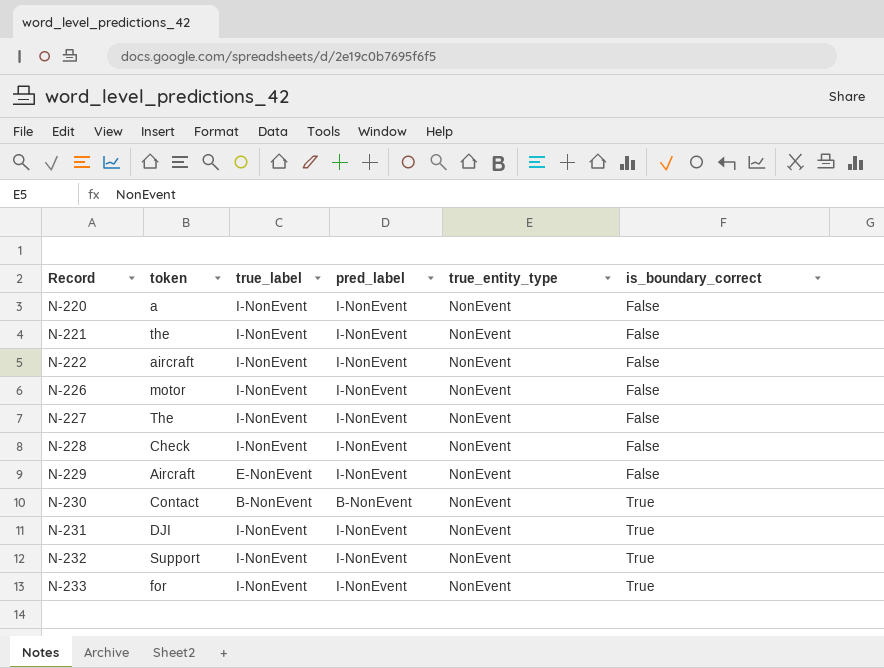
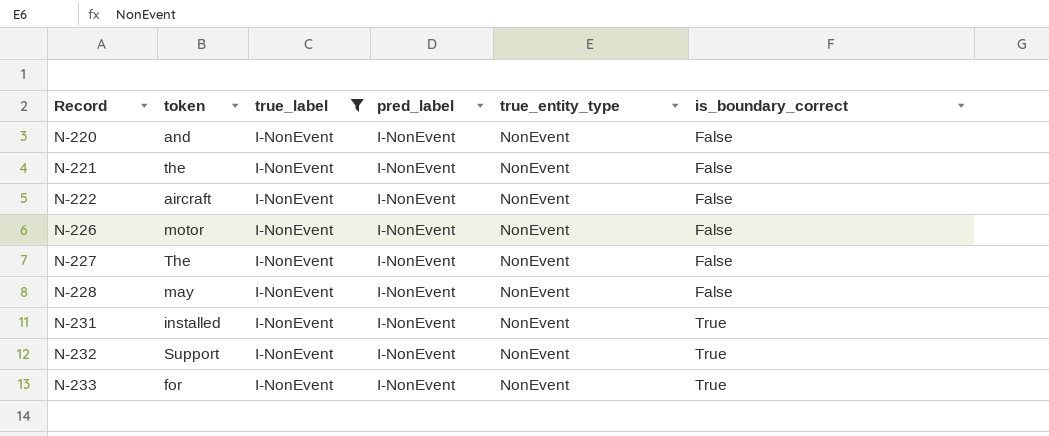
filter: none -> true_label = I-NonEvent
N-220 | token: a -> and
N-228 | token: Check -> may
N-231 | token: DJI -> installed

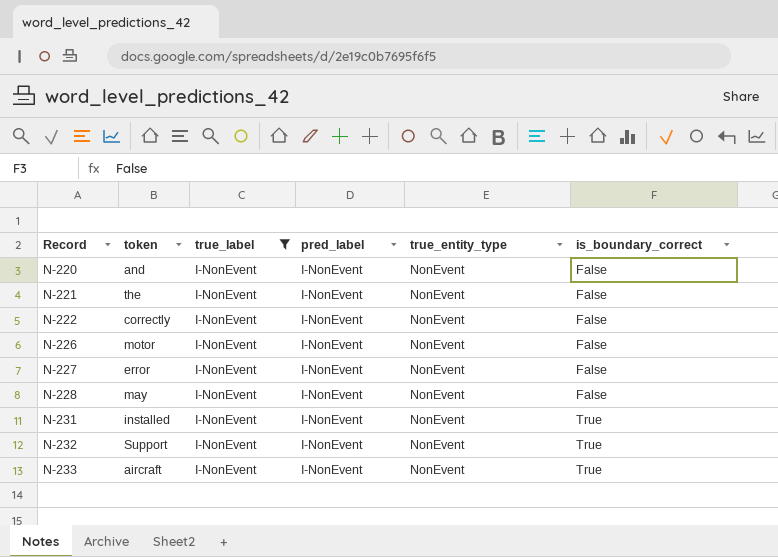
N-222 | token: aircraft -> correctly
N-227 | token: The -> error
N-233 | token: for -> aircraft

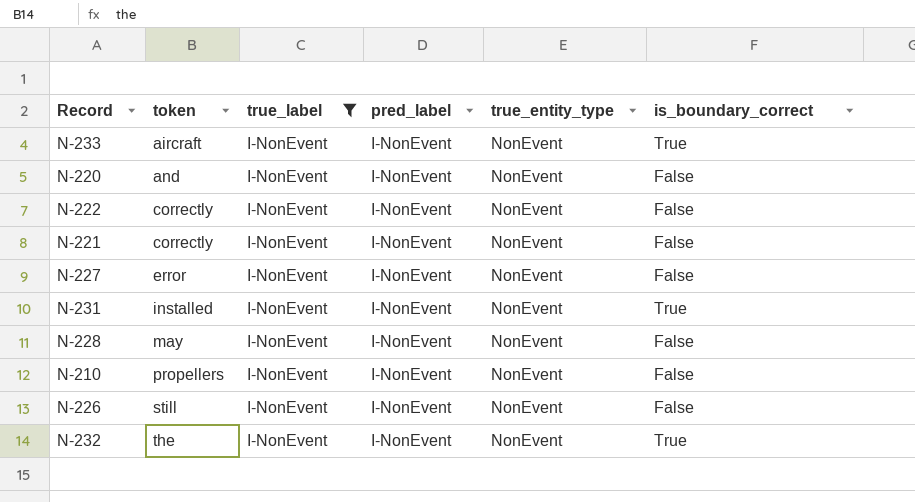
row order: Record ascending -> token ascending
N-221 | token: the -> correctly
row N-210: none -> propellers | I-NonEvent | I-NonEvent | NonEvent | False
N-226 | token: motor -> still
N-232 | token: Support -> the

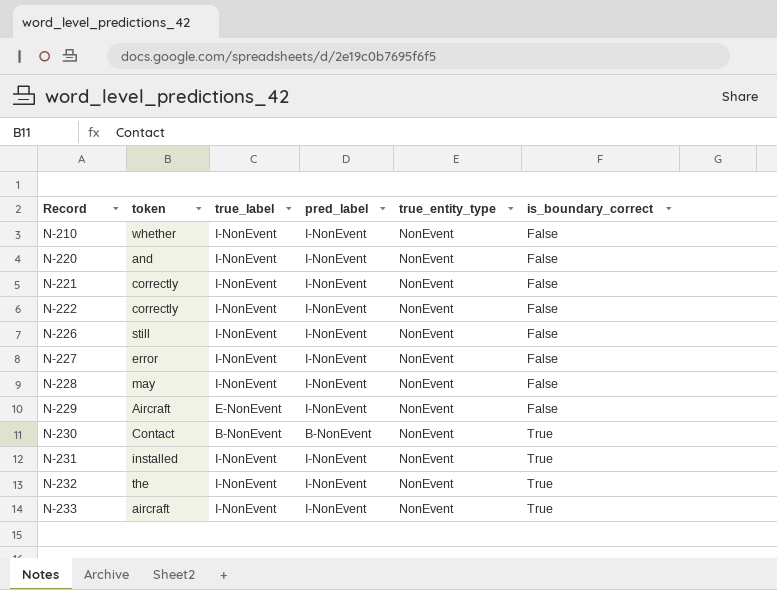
filter: true_label = I-NonEvent -> none
row order: token ascending -> Record ascending
N-210 | token: propellers -> whether

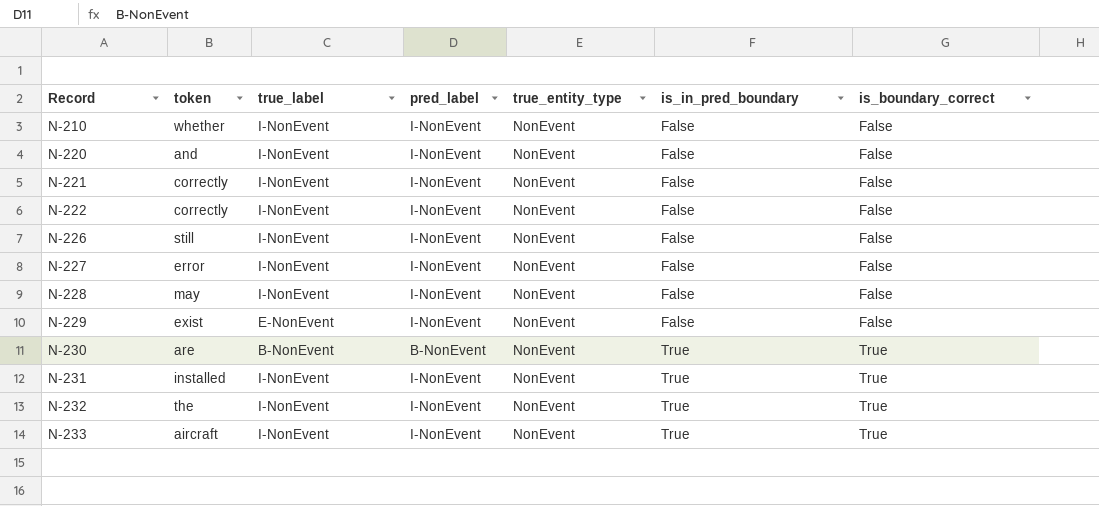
column is_in_pred_boundary | position: none -> 6
N-229 | token: Aircraft -> exist
N-230 | token: Contact -> are

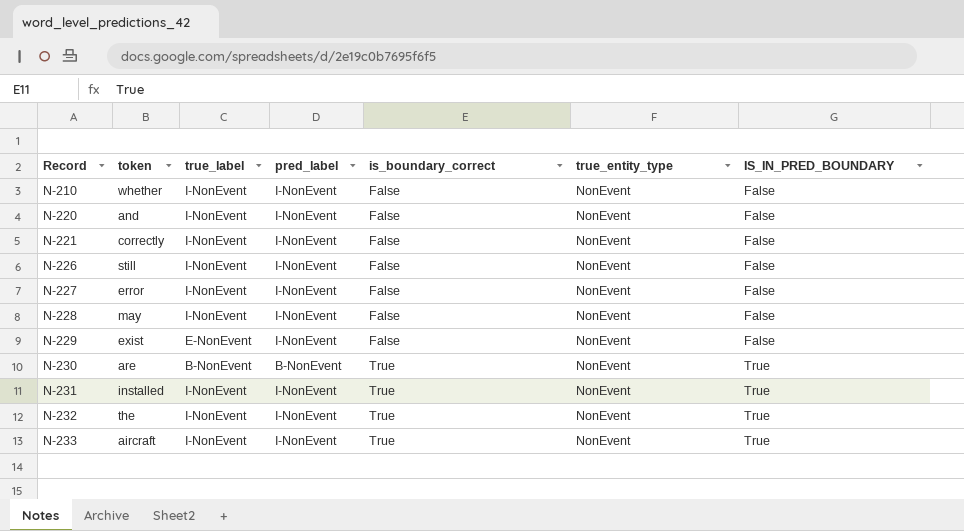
column is_boundary_correct | position: 7 -> 5
column name: is_in_pred_boundary -> IS_IN_PRED_BOUNDARY
row N-222: correctly | I-NonEvent | I-NonEvent | NonEvent | False | False -> none

